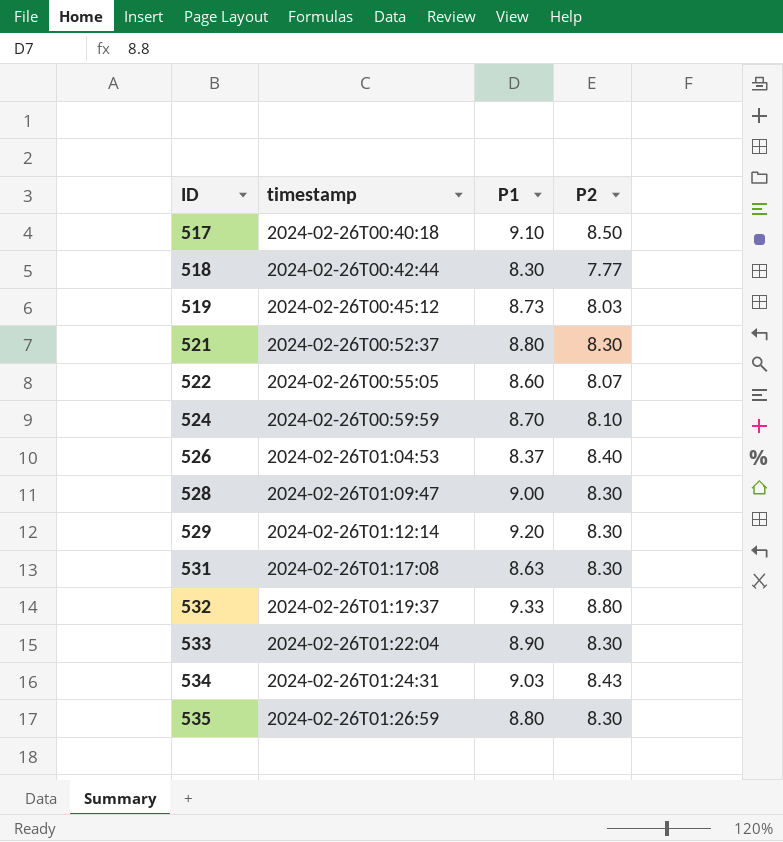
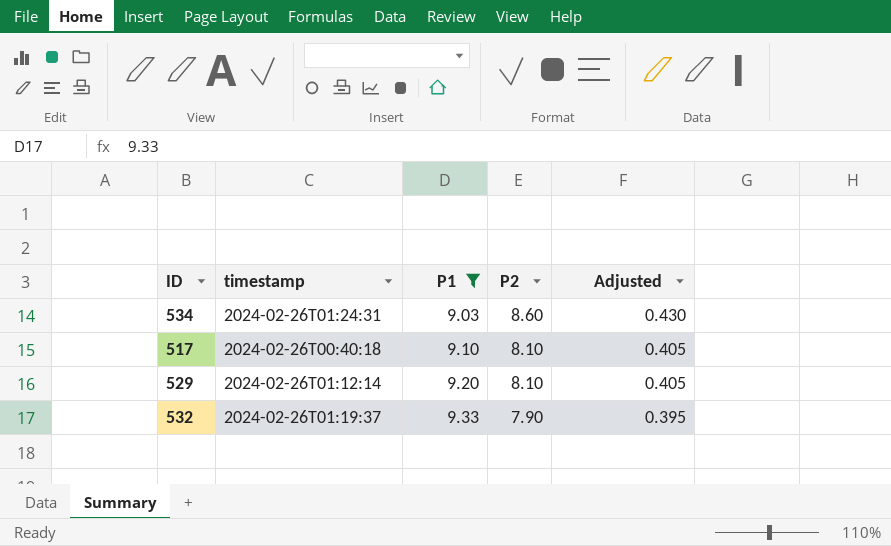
filter: none -> P1 >= 9.03
row order: ID ascending -> P1 ascending
column Adjusted | formula: none -> [P2] * 0.05
534 | P2: 8.43 -> 8.60
517 | P2: 8.50 -> 8.10
529 | P2: 8.30 -> 8.10
532 | P2: 8.80 -> 7.90

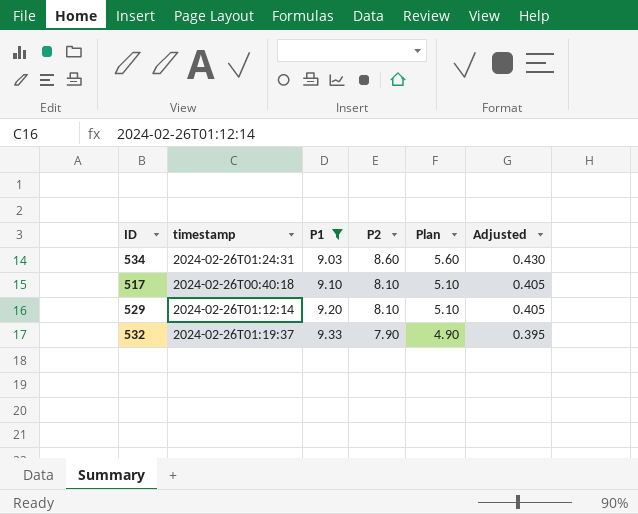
column Plan | formula: none -> [P2] - 3

